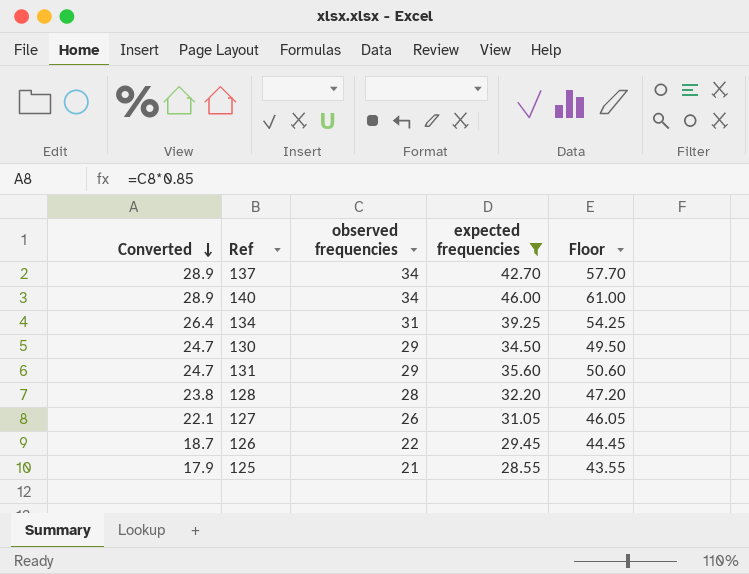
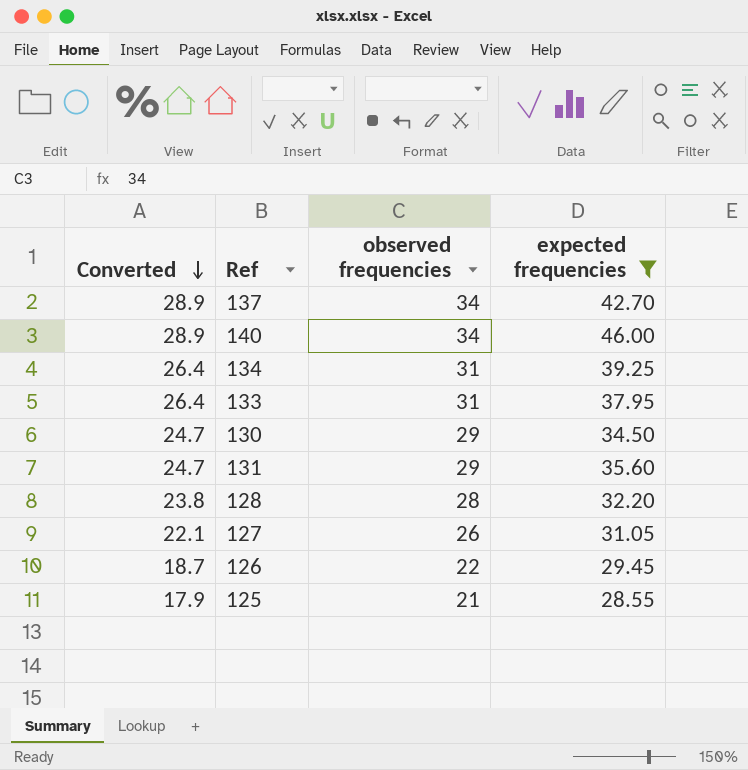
column Floor | formula: [expected frequencies] + 15 -> none
row 133: none -> 26.4 | 31 | 37.95

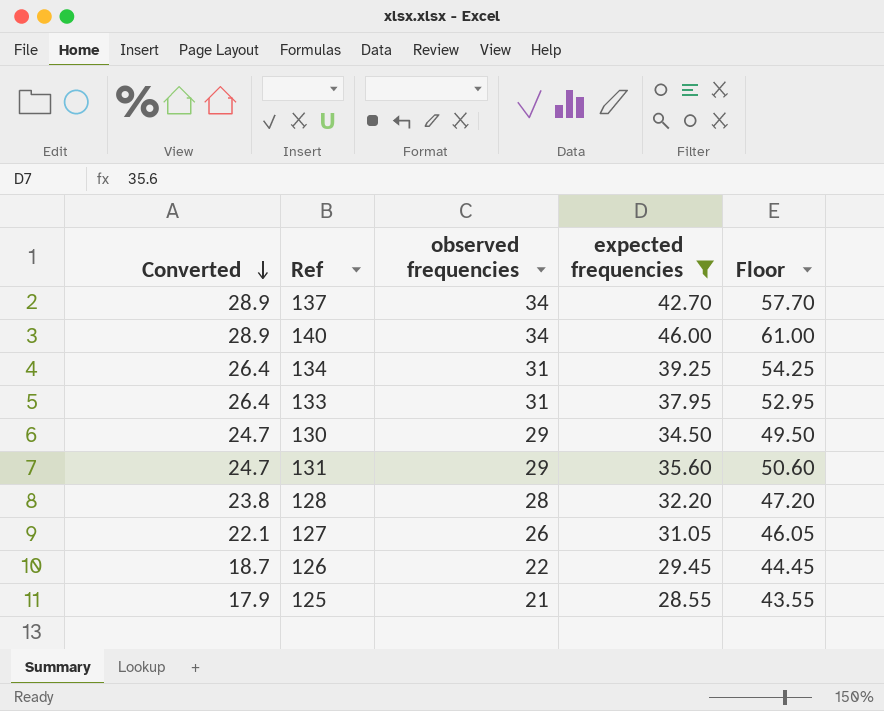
column Floor | formula: none -> [expected frequencies] + 15

